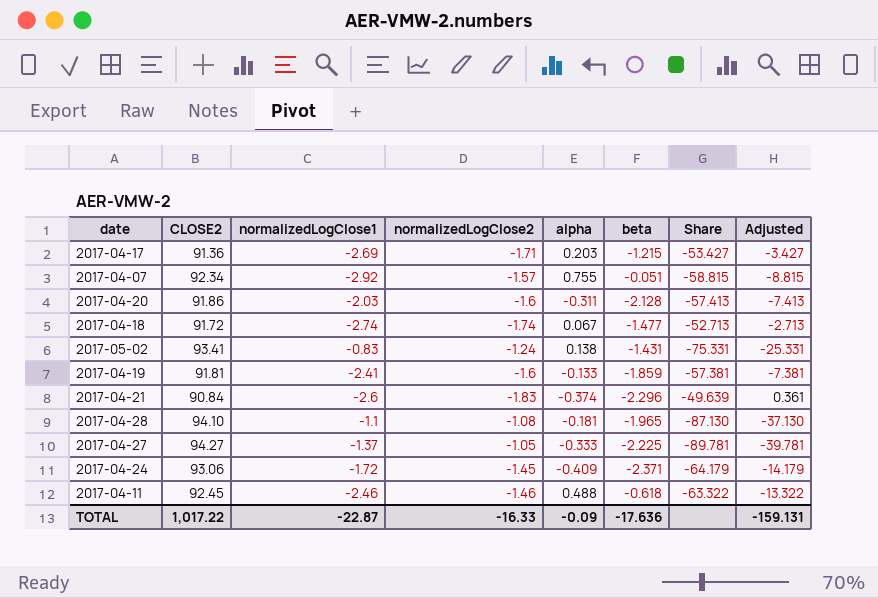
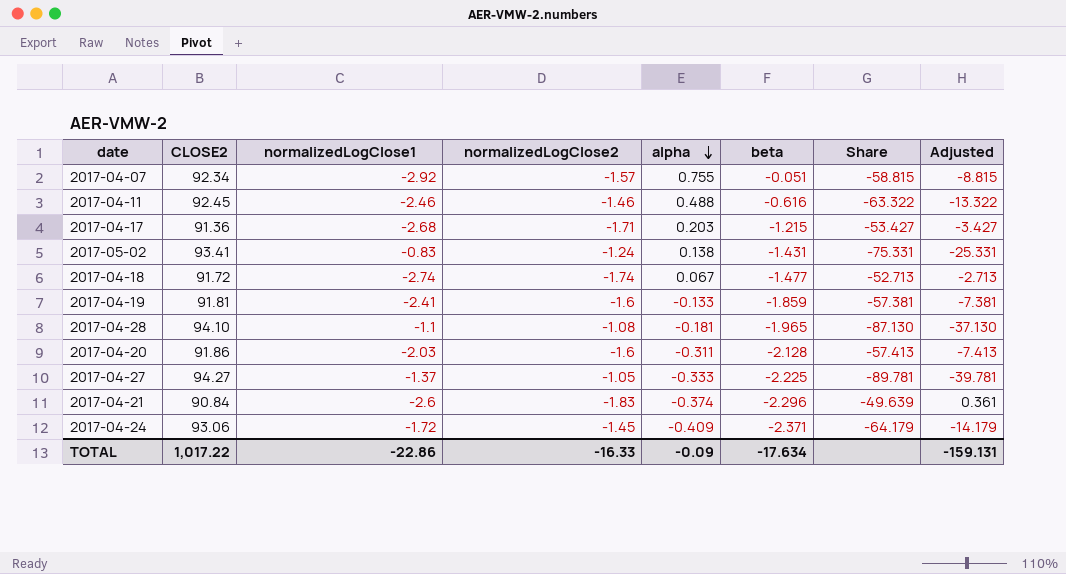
row order: none -> alpha descending
2017-04-11 | beta: -0.618 -> -0.616
2017-04-17 | normalizedLogClose1: -2.69 -> -2.68
TOTAL | normalizedLogClose1: -22.87 -> -22.86
TOTAL | beta: -17.636 -> -17.634

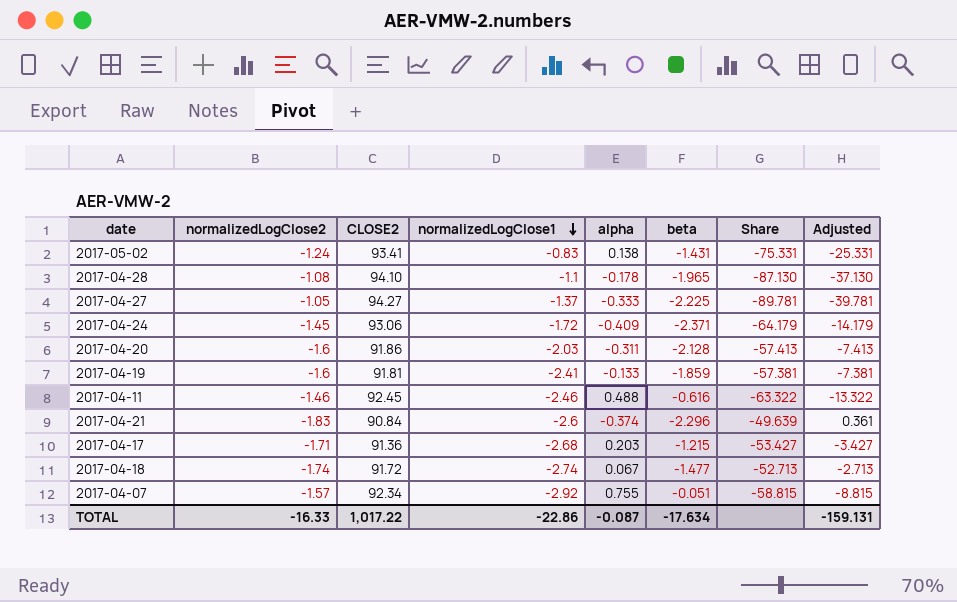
row order: alpha descending -> normalizedLogClose1 descending
column normalizedLogClose2 | position: 4 -> 2
2017-04-28 | alpha: -0.181 -> -0.178
TOTAL | alpha: -0.09 -> -0.087

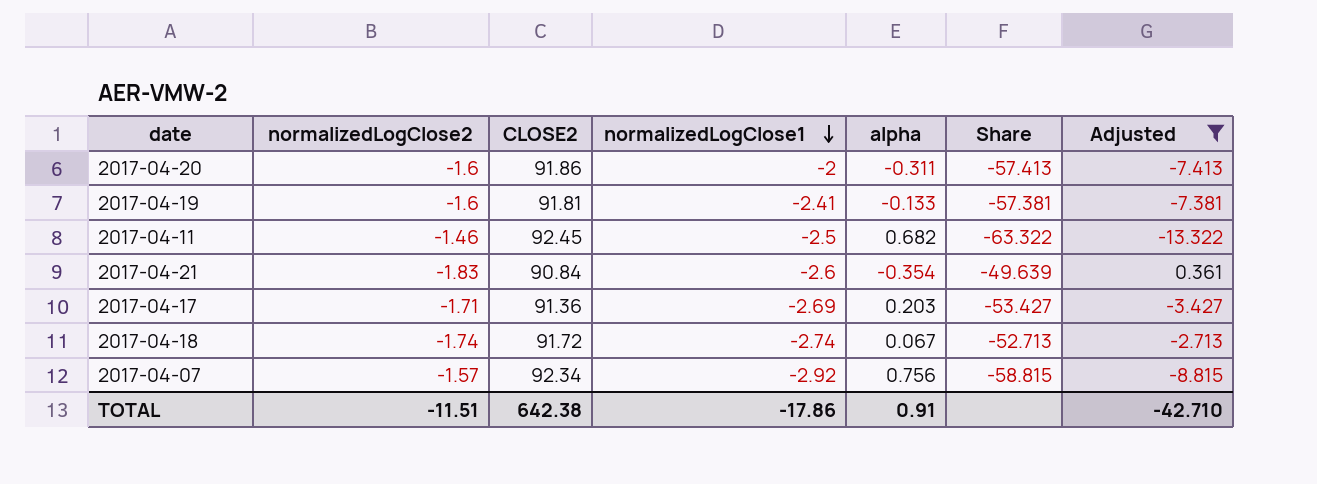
filter: none -> Adjusted >= -13.322
column beta | position: 6 -> none
2017-04-20 | normalizedLogClose1: -2.03 -> -2
2017-04-11 | normalizedLogClose1: -2.46 -> -2.5
2017-04-11 | alpha: 0.488 -> 0.682
2017-04-21 | alpha: -0.374 -> -0.354
2017-04-17 | normalizedLogClose1: -2.68 -> -2.69
2017-04-07 | alpha: 0.755 -> 0.756
TOTAL | normalizedLogClose2: -16.33 -> -11.51
TOTAL | CLOSE2: 1,017.22 -> 642.38
TOTAL | normalizedLogClose1: -22.86 -> -17.86
TOTAL | alpha: -0.087 -> 0.91
TOTAL | Adjusted: -159.131 -> -42.710

